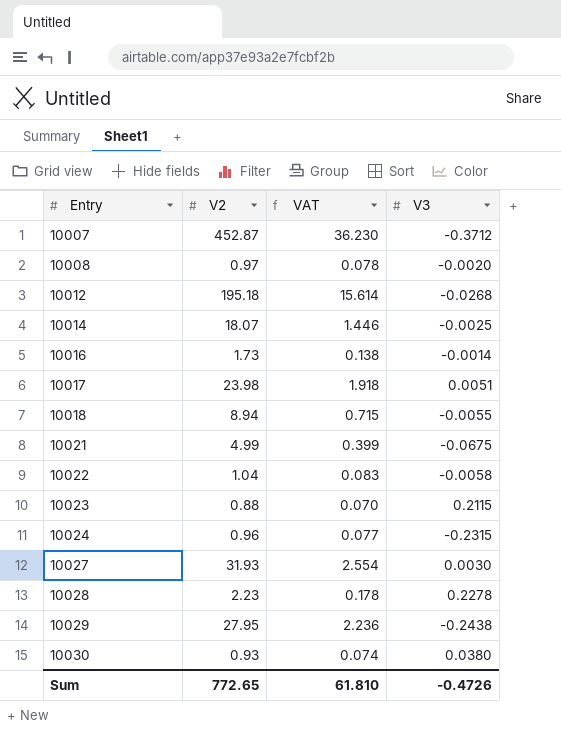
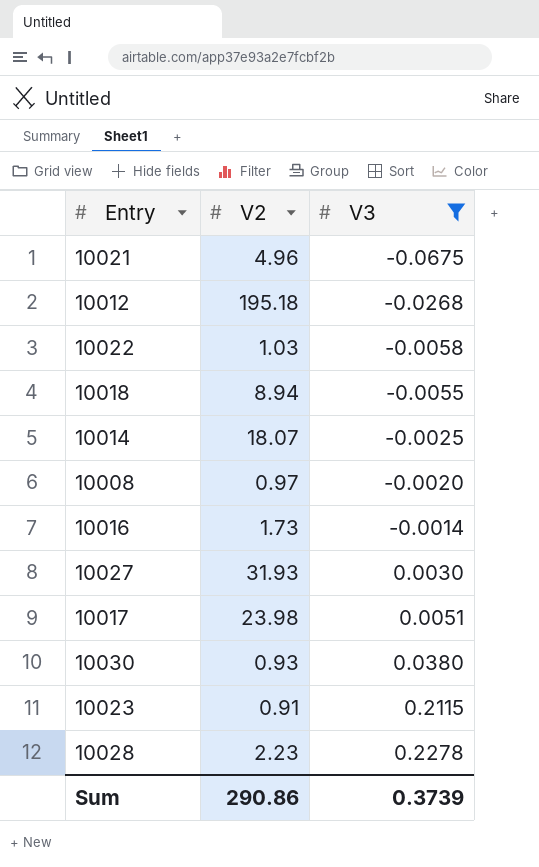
filter: none -> V3 >= -0.0675
row order: Entry ascending -> V3 ascending
column VAT | formula: [V2] * 0.08 -> none
10021 | V2: 4.99 -> 4.96
10022 | V2: 1.04 -> 1.03
10023 | V2: 0.88 -> 0.91
Sum | V2: 772.65 -> 290.86
Sum | V3: -0.4726 -> 0.3739

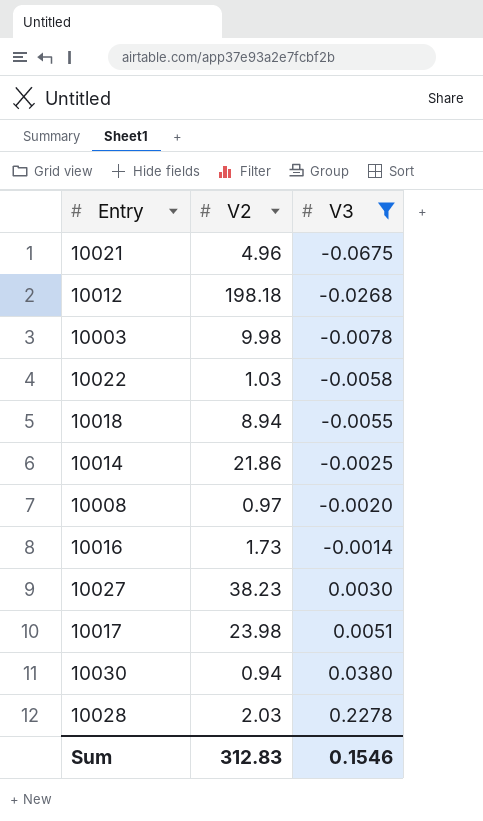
row 10023: 0.91 | 0.2115 -> none
10012 | V2: 195.18 -> 198.18
row 10003: none -> 9.98 | -0.0078
10014 | V2: 18.07 -> 21.86
10027 | V2: 31.93 -> 38.23
10030 | V2: 0.93 -> 0.94
10028 | V2: 2.23 -> 2.03
Sum | V2: 290.86 -> 312.83
Sum | V3: 0.3739 -> 0.1546

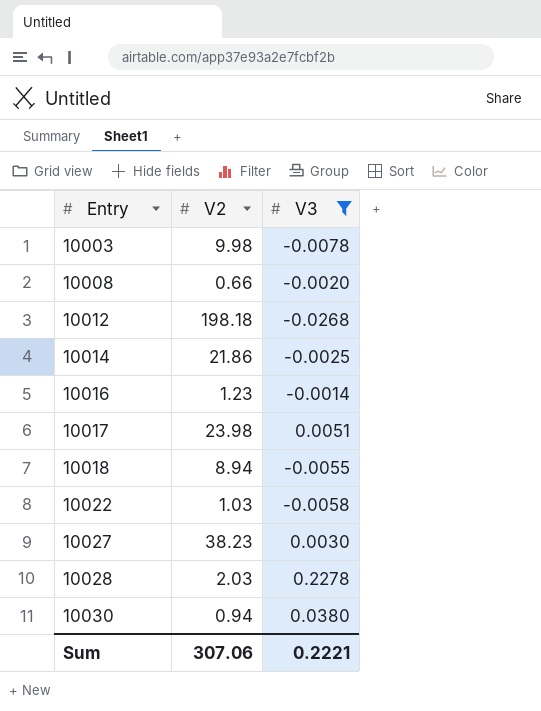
row order: V3 ascending -> Entry ascending
row 10021: 4.96 | -0.0675 -> none
10008 | V2: 0.97 -> 0.66
10016 | V2: 1.73 -> 1.23
Sum | V2: 312.83 -> 307.06
Sum | V3: 0.1546 -> 0.2221

